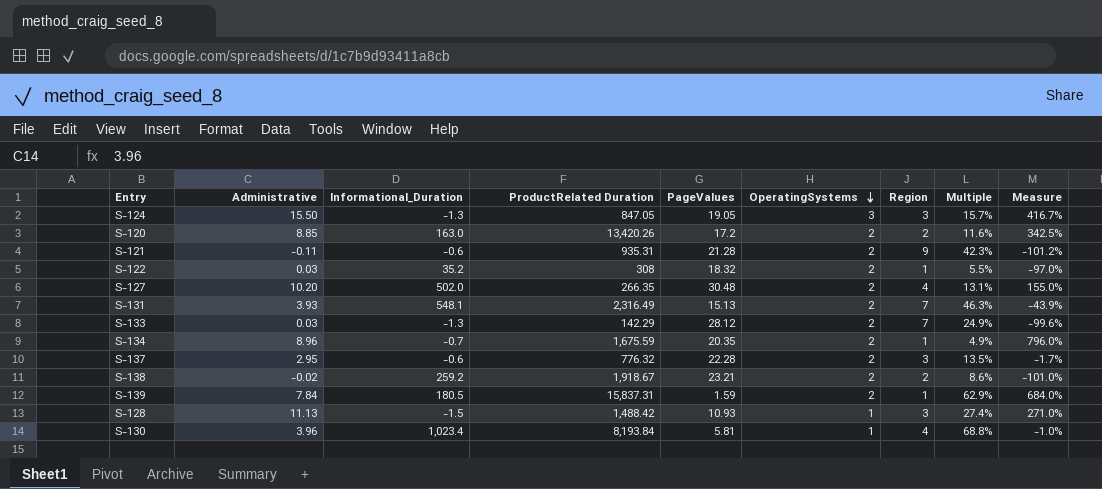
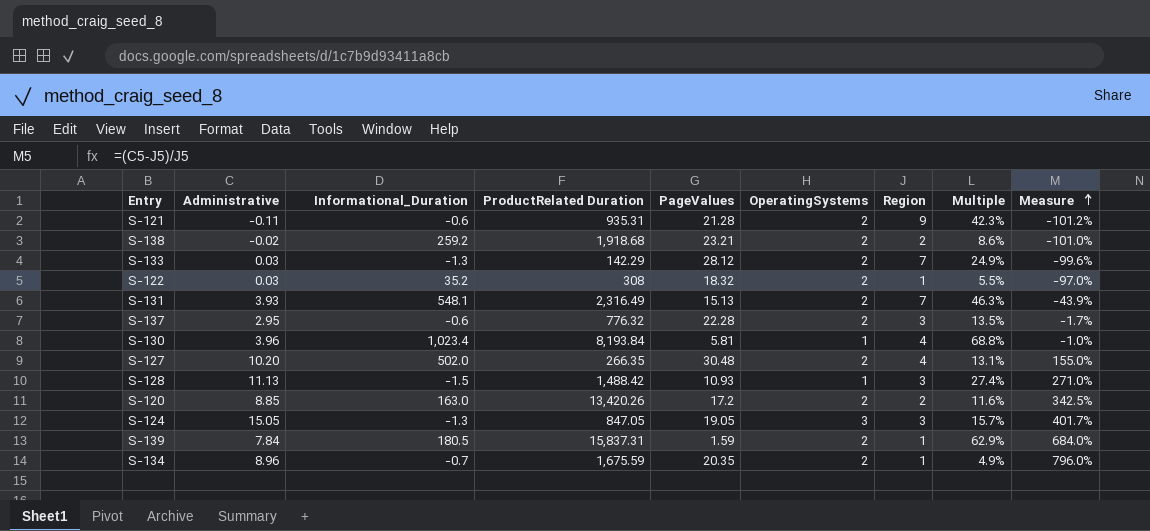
row order: OperatingSystems descending -> Measure ascending
S-138 | ProductRelated Duration: 1,918.67 -> 1,918.68
S-124 | Administrative: 15.50 -> 15.05
S-124 | Measure: 416.7% -> 401.7%

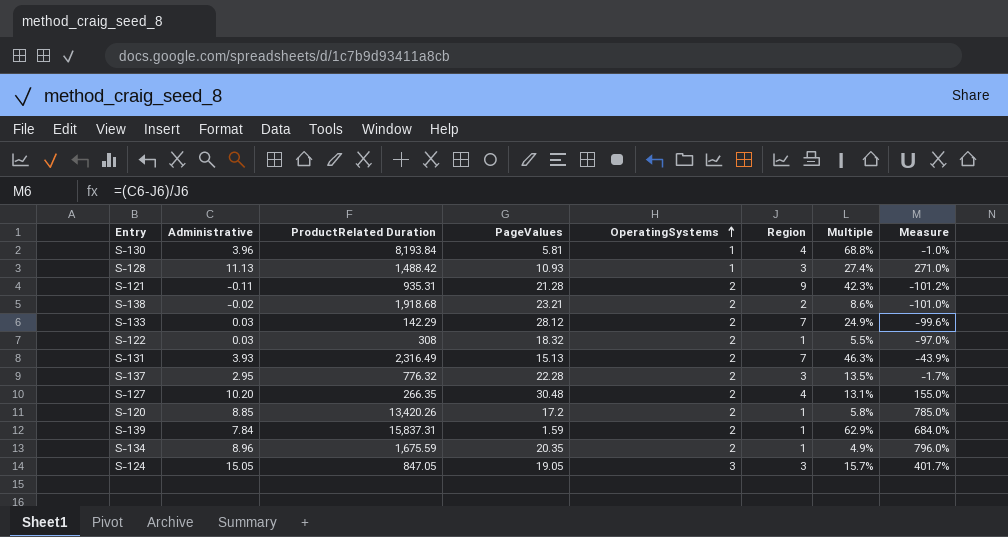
row order: Measure ascending -> OperatingSystems ascending
column Informational_Duration | position: 3 -> none
S-120 | Region: 2 -> 1
S-120 | Multiple: 11.6% -> 5.8%
S-120 | Measure: 342.5% -> 785.0%

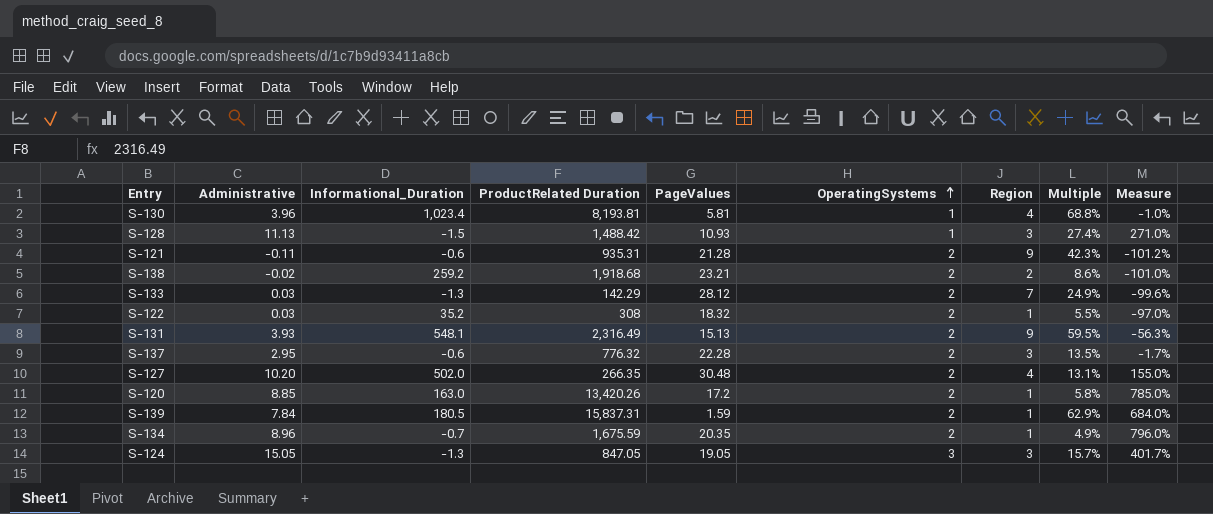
column Informational_Duration | position: none -> 3
S-130 | ProductRelated Duration: 8,193.84 -> 8,193.81
S-131 | Region: 7 -> 9
S-131 | Multiple: 46.3% -> 59.5%
S-131 | Measure: -43.9% -> -56.3%

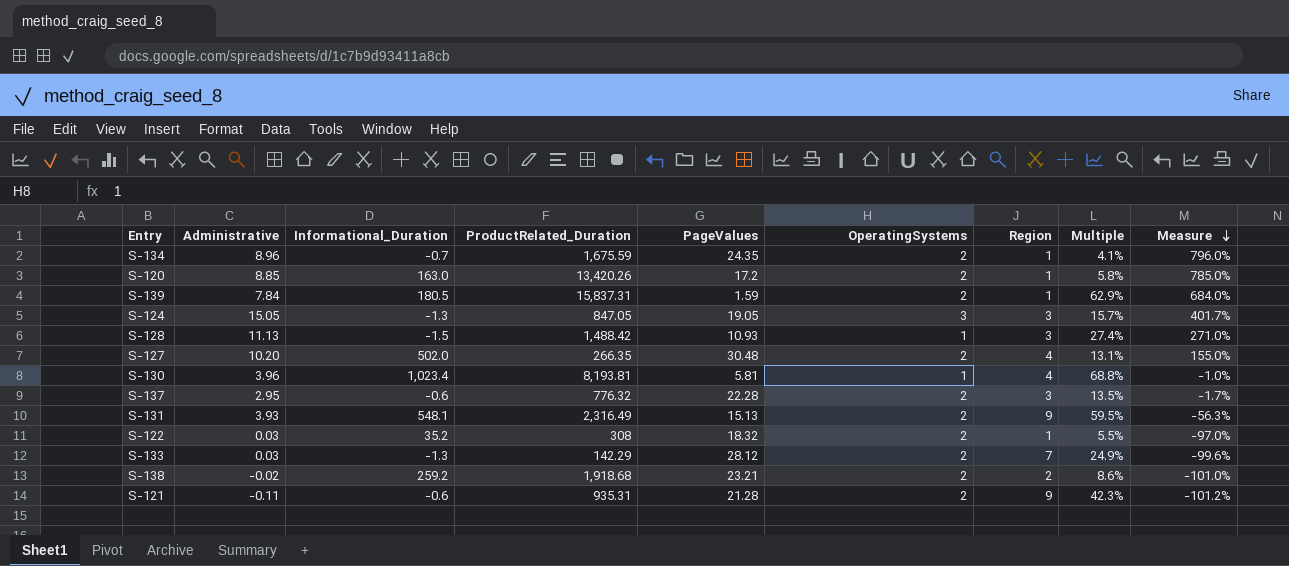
row order: OperatingSystems ascending -> Measure descending
column name: ProductRelated Duration -> ProductRelated_Duration
S-134 | PageValues: 20.35 -> 24.35
S-134 | Multiple: 4.9% -> 4.1%

